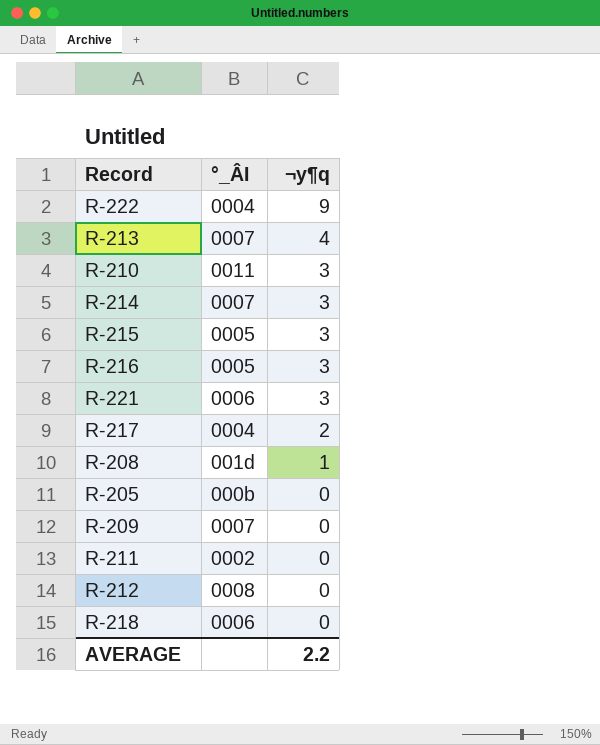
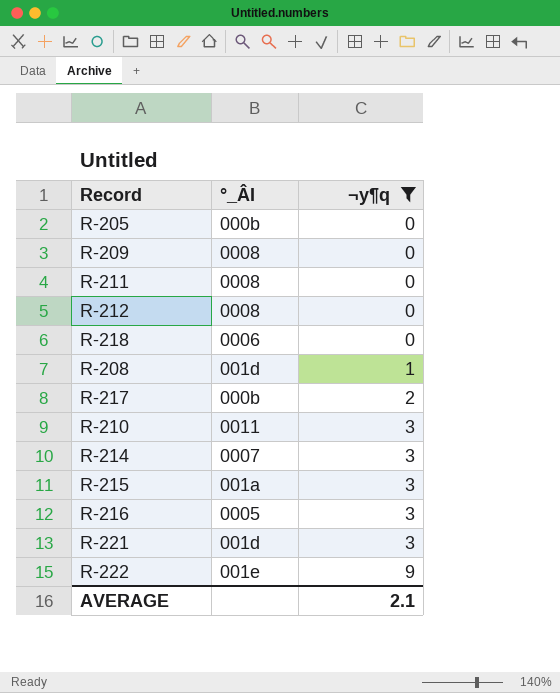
filter: none -> ¬y¶q != 4
row order: ¬y¶q descending -> ¬y¶q ascending
R-209 | °_ÂI: 0007 -> 0008
R-211 | °_ÂI: 0002 -> 0008
R-217 | °_ÂI: 0004 -> 000b
R-215 | °_ÂI: 0005 -> 001a
R-221 | °_ÂI: 0006 -> 001d
R-222 | °_ÂI: 0004 -> 001e
AVERAGE | ¬y¶q: 2.2 -> 2.1

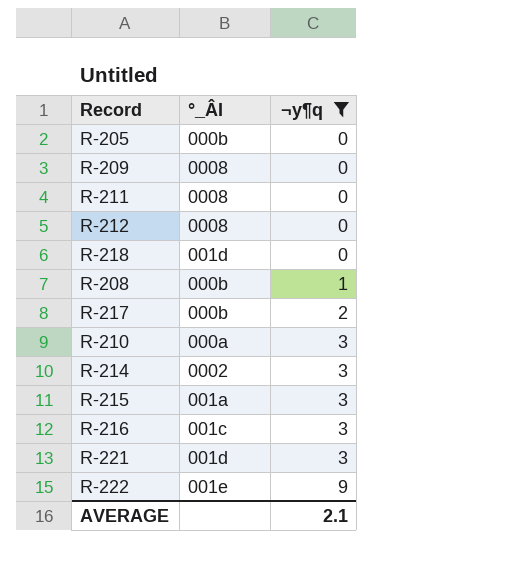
R-218 | °_ÂI: 0006 -> 001d
R-208 | °_ÂI: 001d -> 000b
R-210 | °_ÂI: 0011 -> 000a
R-214 | °_ÂI: 0007 -> 0002
R-216 | °_ÂI: 0005 -> 001c

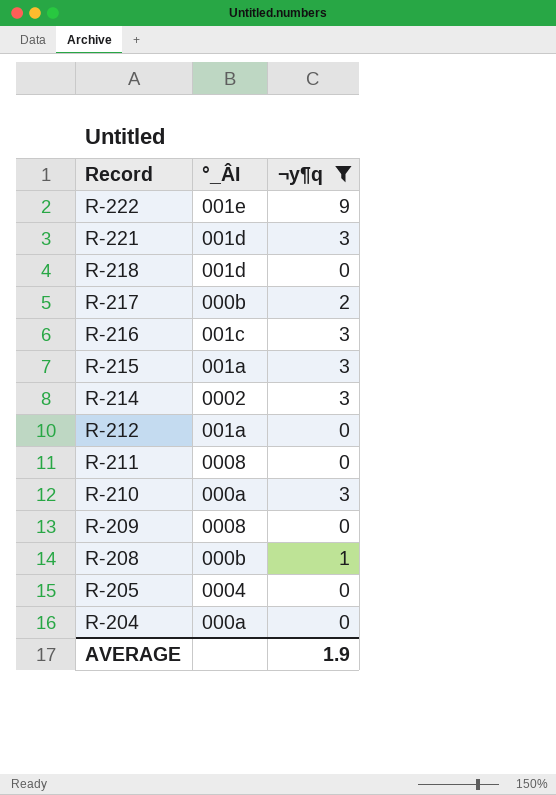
row order: ¬y¶q ascending -> Record descending
R-212 | °_ÂI: 0008 -> 001a
R-205 | °_ÂI: 000b -> 0004
row R-204: none -> 000a | 0
AVERAGE | ¬y¶q: 2.1 -> 1.9

